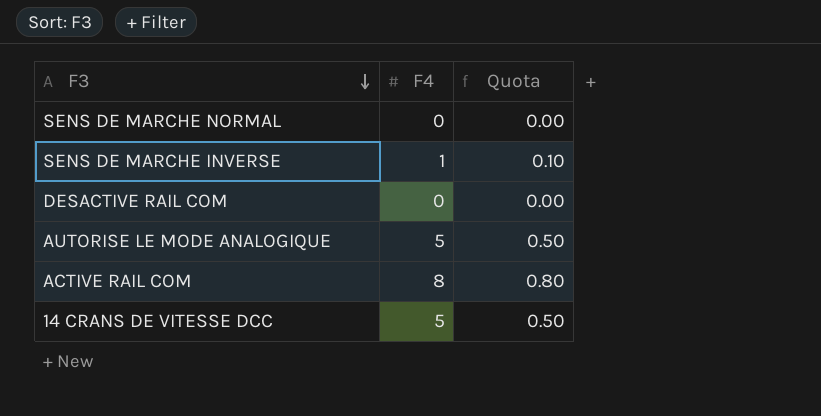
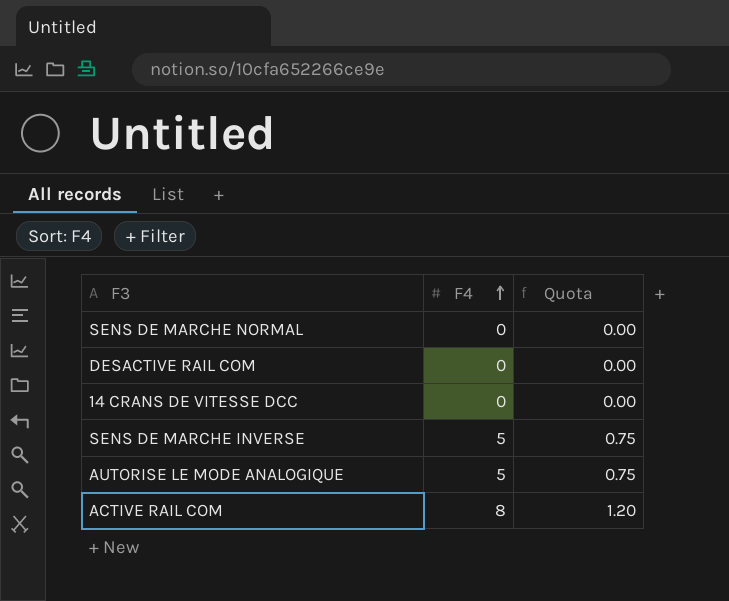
row order: F3 descending -> F4 ascending
column Quota | formula: [F4] * 0.1 -> [F4] * 0.15
14 CRANS DE VITESSE DCC | F4: 5 -> 0
SENS DE MARCHE INVERSE | F4: 1 -> 5

